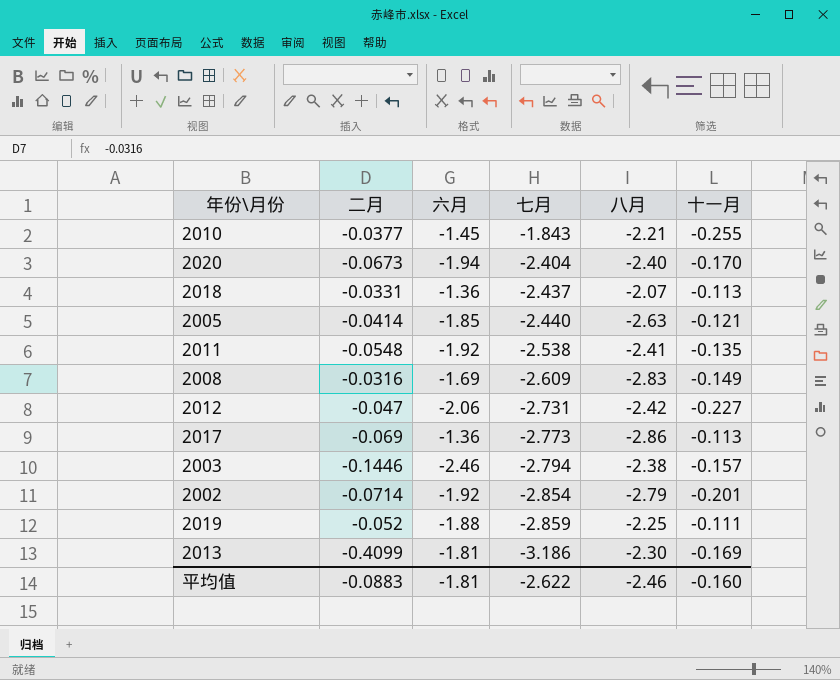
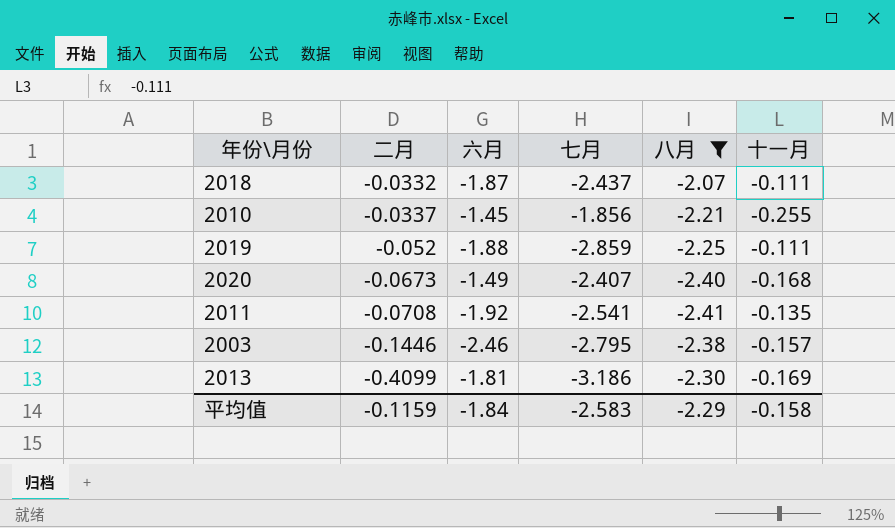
filter: none -> 八月 >= -2.41
row order: 七月 descending -> 二月 descending
2018 | 二月: -0.0331 -> -0.0332
2018 | 六月: -1.36 -> -1.87
2018 | 十一月: -0.113 -> -0.111
2010 | 二月: -0.0377 -> -0.0337
2010 | 七月: -1.843 -> -1.856
2020 | 六月: -1.94 -> -1.49
2020 | 七月: -2.404 -> -2.407
2020 | 十一月: -0.170 -> -0.168
2011 | 二月: -0.0548 -> -0.0708
2011 | 七月: -2.538 -> -2.541
2003 | 七月: -2.794 -> -2.795
平均值 | 二月: -0.0883 -> -0.1159
平均值 | 六月: -1.81 -> -1.84
平均值 | 七月: -2.622 -> -2.583
平均值 | 八月: -2.46 -> -2.29
平均值 | 十一月: -0.160 -> -0.158

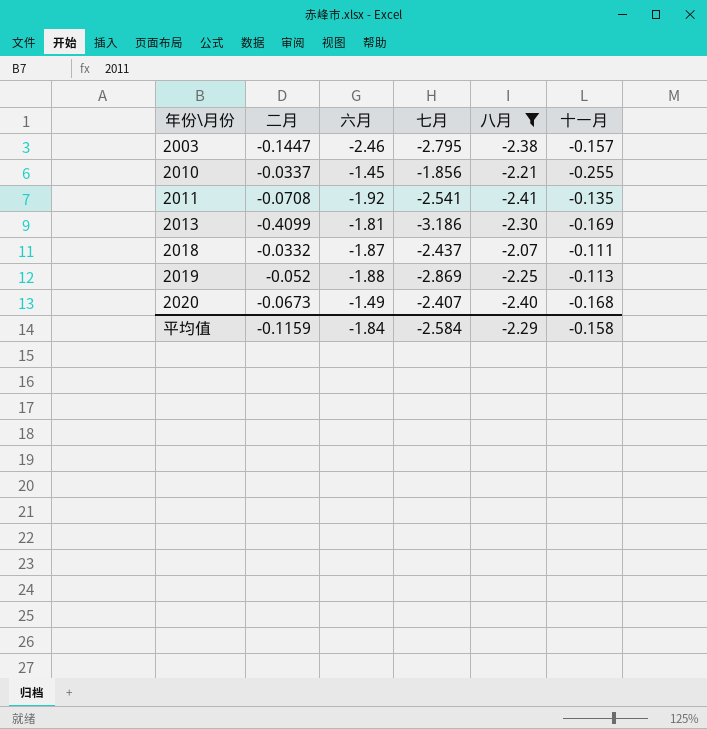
row order: 二月 descending -> 年份\月份 ascending
2003 | 二月: -0.1446 -> -0.1447
2019 | 七月: -2.859 -> -2.869
2019 | 十一月: -0.111 -> -0.113
平均值 | 七月: -2.583 -> -2.584

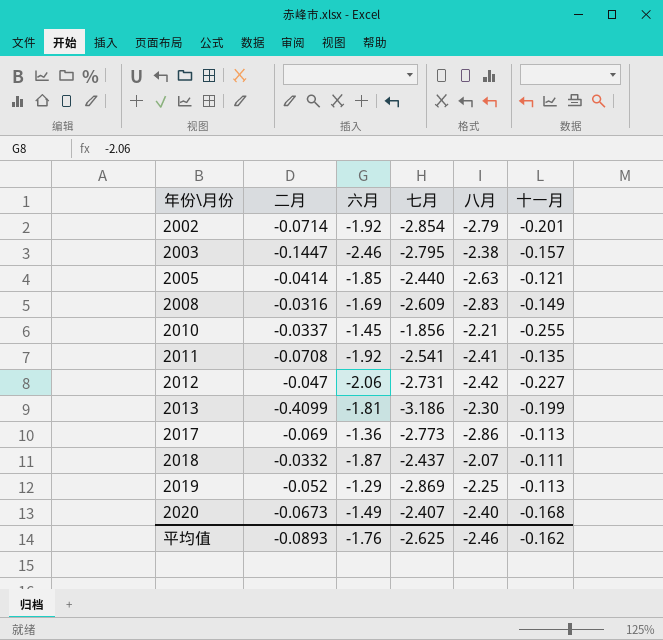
filter: 八月 >= -2.41 -> none
2013 | 十一月: -0.169 -> -0.199
2019 | 六月: -1.88 -> -1.29
平均值 | 二月: -0.1159 -> -0.0893
平均值 | 六月: -1.84 -> -1.76
平均值 | 七月: -2.584 -> -2.625
平均值 | 八月: -2.29 -> -2.46
平均值 | 十一月: -0.158 -> -0.162

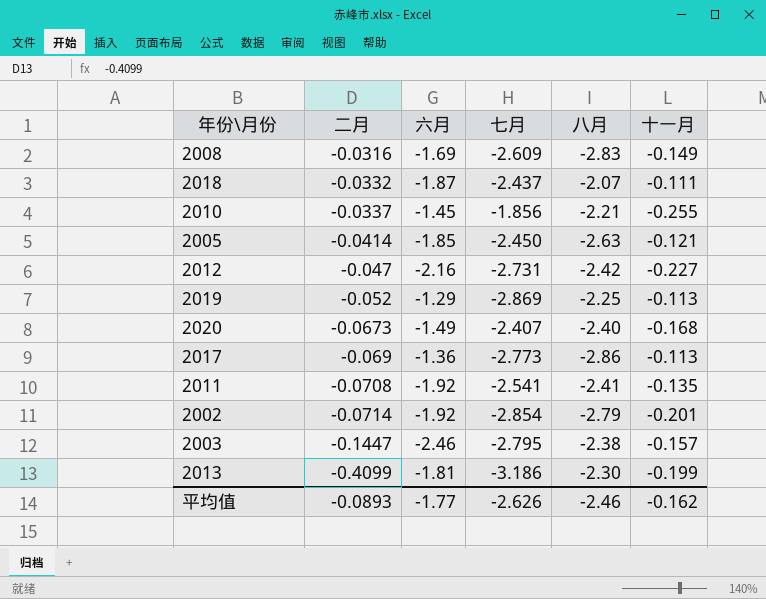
row order: 年份\月份 ascending -> 二月 descending
2005 | 七月: -2.440 -> -2.450
2012 | 六月: -2.06 -> -2.16
平均值 | 六月: -1.76 -> -1.77
平均值 | 七月: -2.625 -> -2.626

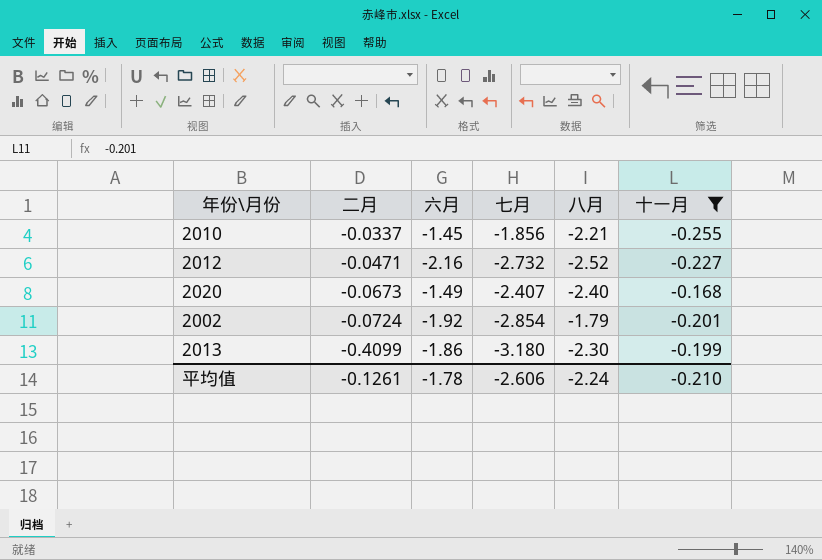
filter: none -> 十一月 <= -0.168
2012 | 二月: -0.047 -> -0.0471
2012 | 七月: -2.731 -> -2.732
2012 | 八月: -2.42 -> -2.52
2002 | 二月: -0.0714 -> -0.0724
2002 | 八月: -2.79 -> -1.79
2013 | 六月: -1.81 -> -1.86
2013 | 七月: -3.186 -> -3.180
平均值 | 二月: -0.0893 -> -0.1261
平均值 | 六月: -1.77 -> -1.78
平均值 | 七月: -2.626 -> -2.606
平均值 | 八月: -2.46 -> -2.24
平均值 | 十一月: -0.162 -> -0.210

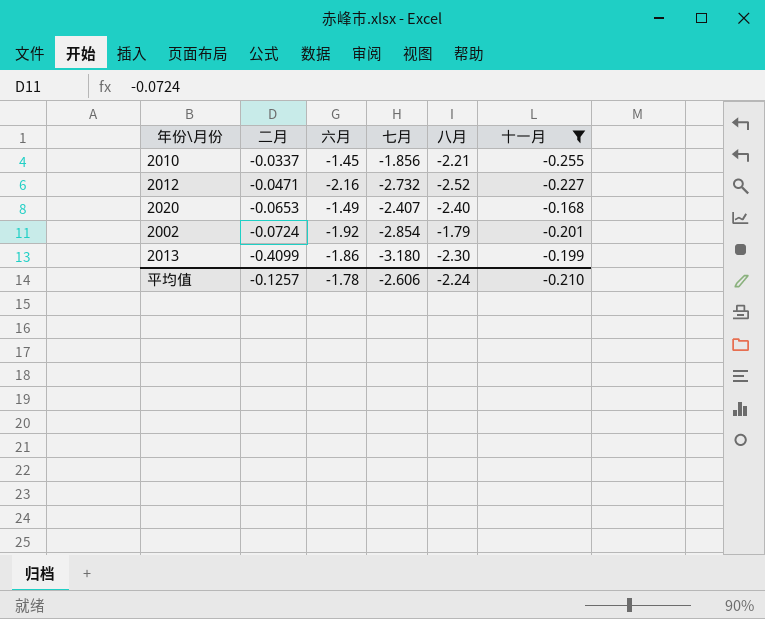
2020 | 二月: -0.0673 -> -0.0653
平均值 | 二月: -0.1261 -> -0.1257

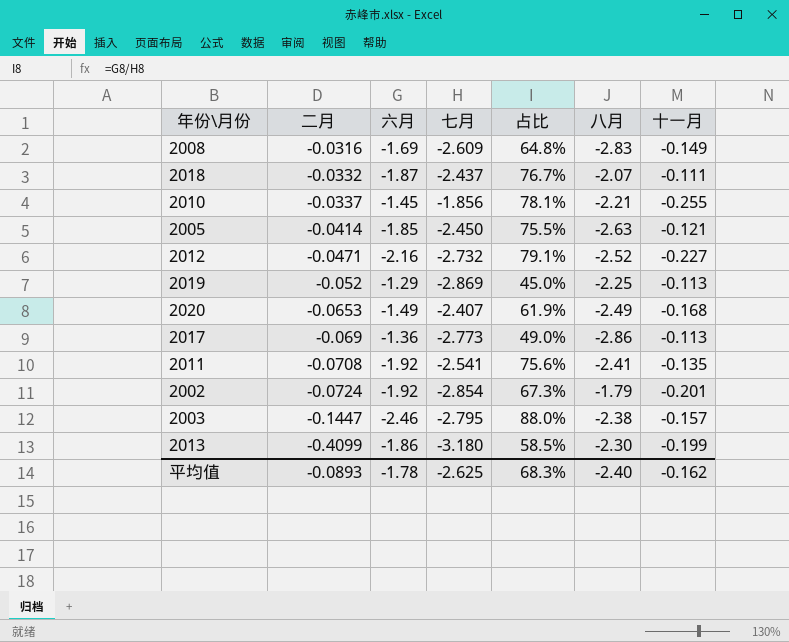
filter: 十一月 <= -0.168 -> none
column 占比 | formula: none -> [六月] / [七月]
2020 | 八月: -2.40 -> -2.49
平均值 | 二月: -0.1257 -> -0.0893
平均值 | 七月: -2.606 -> -2.625
平均值 | 八月: -2.24 -> -2.40
平均值 | 十一月: -0.210 -> -0.162

